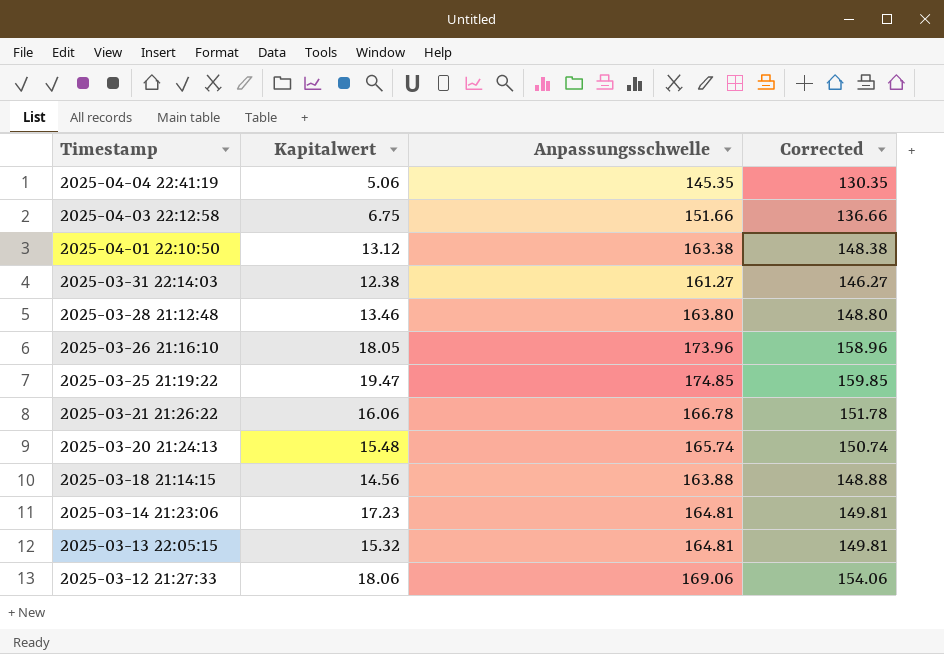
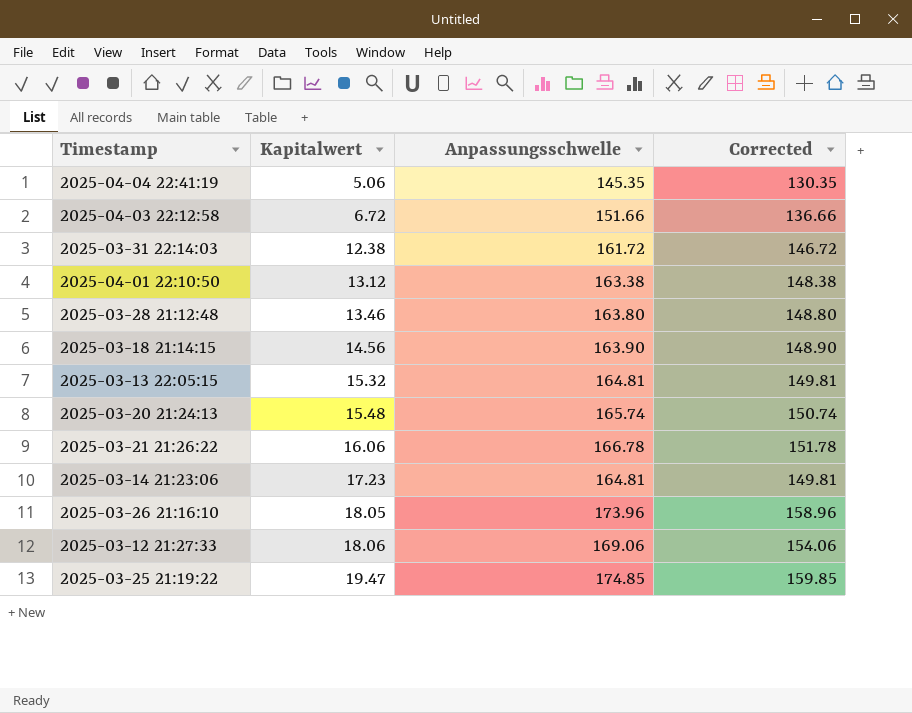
row order: Timestamp descending -> Kapitalwert ascending
2025-04-03 22:12:58 | Kapitalwert: 6.75 -> 6.72
2025-03-31 22:14:03 | Anpassungsschwelle: 161.27 -> 161.72
2025-03-31 22:14:03 | Corrected: 146.27 -> 146.72
2025-03-18 21:14:15 | Anpassungsschwelle: 163.88 -> 163.90
2025-03-18 21:14:15 | Corrected: 148.88 -> 148.90

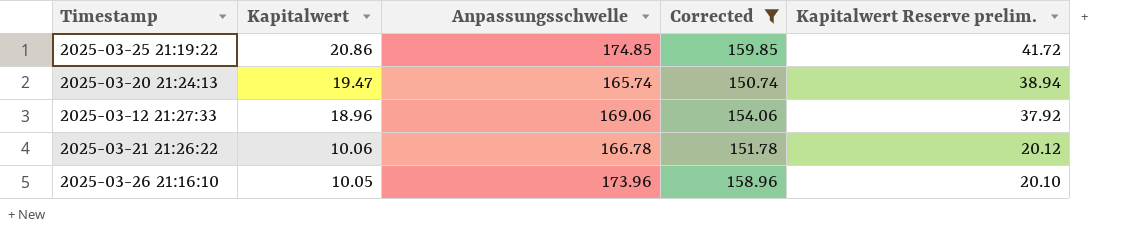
filter: none -> Corrected >= 150.74
row order: Kapitalwert ascending -> Kapitalwert descending
column Kapitalwert Reserve prelim. | formula: none -> [Kapitalwert] * 2
2025-03-25 21:19:22 | Kapitalwert: 19.47 -> 20.86
2025-03-20 21:24:13 | Kapitalwert: 15.48 -> 19.47
2025-03-12 21:27:33 | Kapitalwert: 18.06 -> 18.96
2025-03-21 21:26:22 | Kapitalwert: 16.06 -> 10.06
2025-03-26 21:16:10 | Kapitalwert: 18.05 -> 10.05

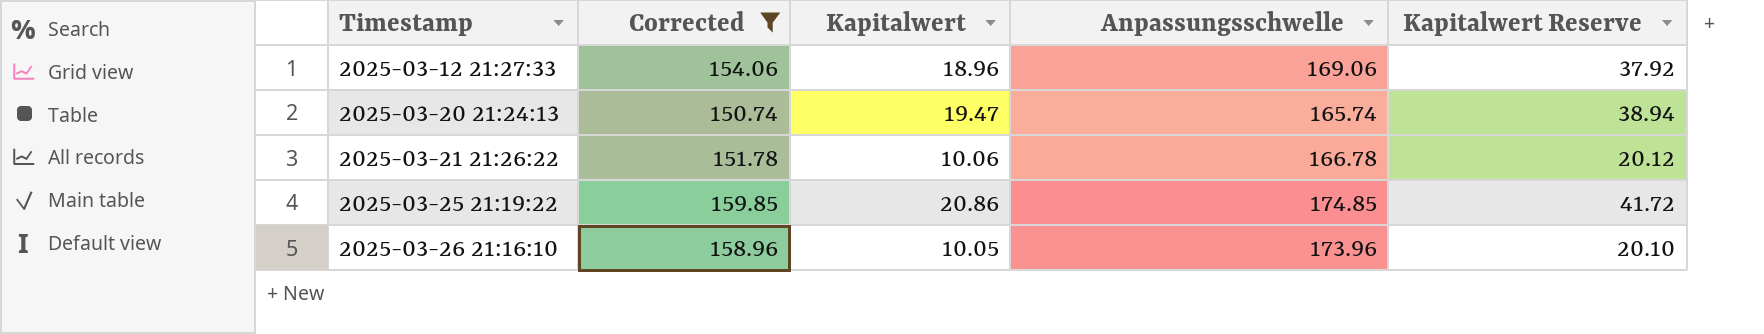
row order: Kapitalwert descending -> Timestamp ascending
column Corrected | position: 4 -> 2
column name: Kapitalwert Reserve prelim. -> Kapitalwert Reserve

